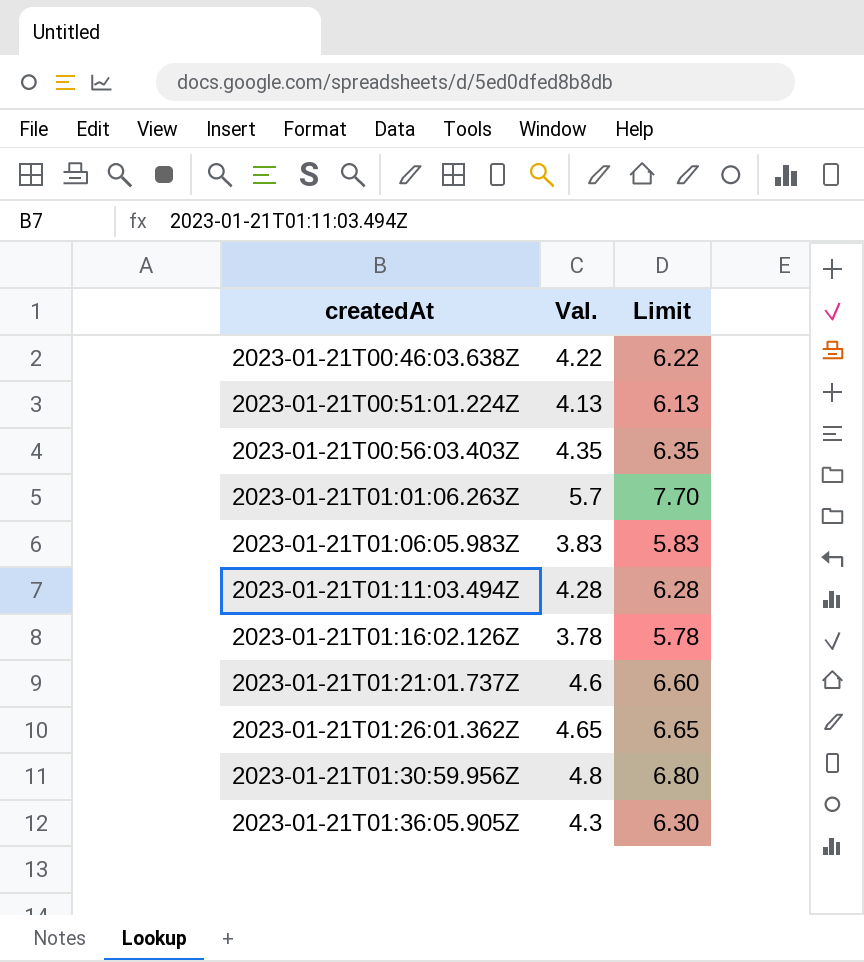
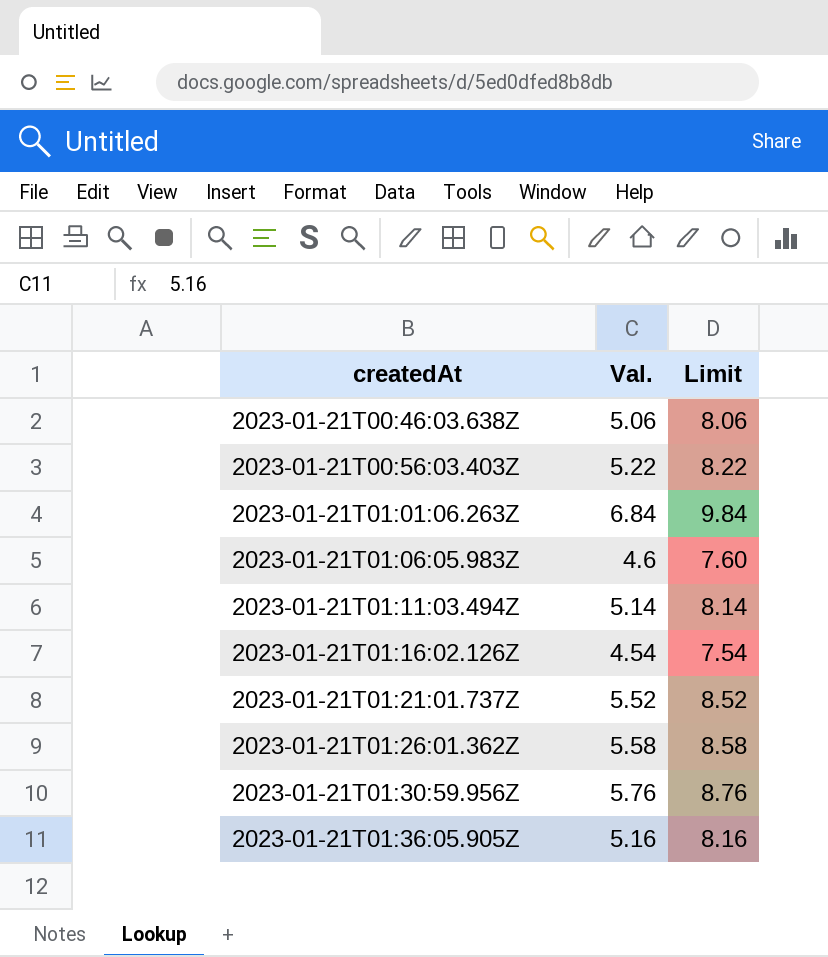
column Limit | formula: [Val.] + 2 -> [Val.] + 3
row 2023-01-21T00:51:01.224Z: 4.13 | 6.13 -> none
2023-01-21T00:46:03.638Z | Val.: 4.22 -> 5.06
2023-01-21T00:56:03.403Z | Val.: 4.35 -> 5.22
2023-01-21T01:01:06.263Z | Val.: 5.7 -> 6.84
2023-01-21T01:06:05.983Z | Val.: 3.83 -> 4.6
2023-01-21T01:11:03.494Z | Val.: 4.28 -> 5.14
2023-01-21T01:16:02.126Z | Val.: 3.78 -> 4.54
2023-01-21T01:21:01.737Z | Val.: 4.6 -> 5.52
2023-01-21T01:26:01.362Z | Val.: 4.65 -> 5.58
2023-01-21T01:30:59.956Z | Val.: 4.8 -> 5.76
2023-01-21T01:36:05.905Z | Val.: 4.3 -> 5.16

